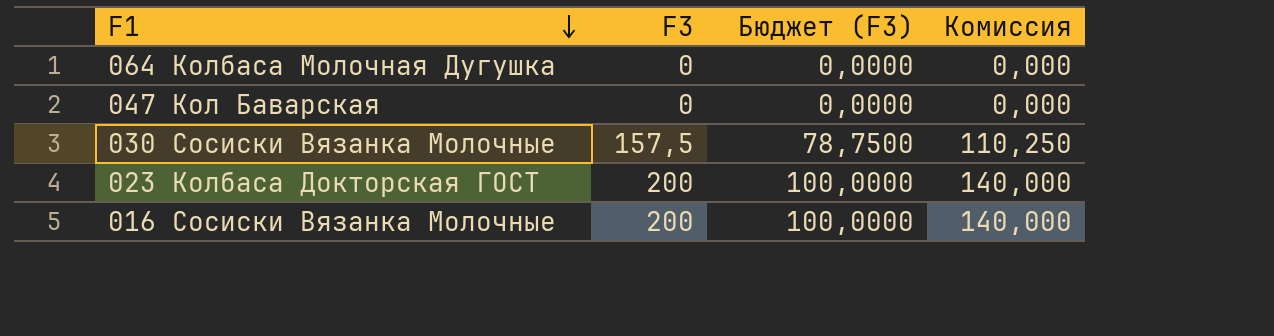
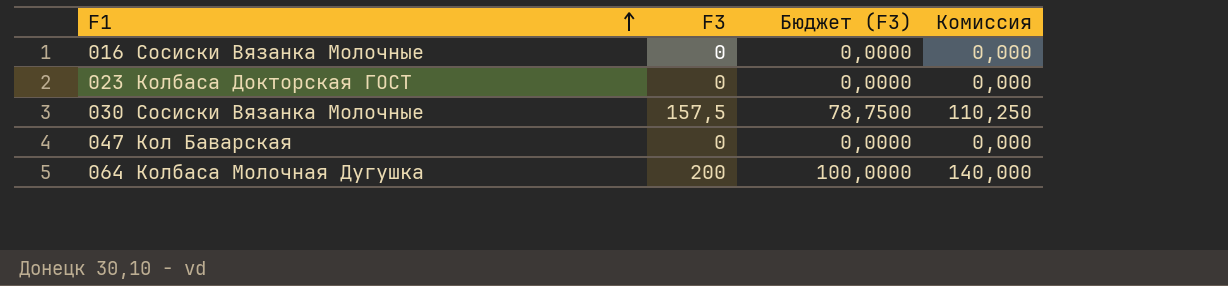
row order: F1 descending -> F1 ascending
016 Сосиски Вязанка Молочные | F3: 200 -> 0
016 Сосиски Вязанка Молочные | Бюджет (F3): 100,0000 -> 0,0000
016 Сосиски Вязанка Молочные | Комиссия: 140,000 -> 0,000
023 Колбаса Докторская ГОСТ | F3: 200 -> 0
023 Колбаса Докторская ГОСТ | Бюджет (F3): 100,0000 -> 0,0000
023 Колбаса Докторская ГОСТ | Комиссия: 140,000 -> 0,000
064 Колбаса Молочная Дугушка | F3: 0 -> 200
064 Колбаса Молочная Дугушка | Бюджет (F3): 0,0000 -> 100,0000
064 Колбаса Молочная Дугушка | Комиссия: 0,000 -> 140,000

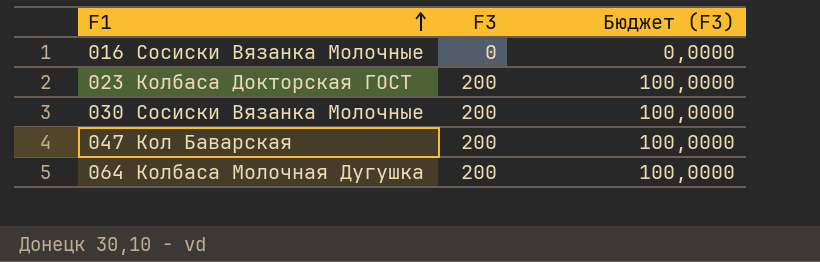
column Комиссия | formula: [F3] * 0,7 -> none
023 Колбаса Докторская ГОСТ | F3: 0 -> 200
023 Колбаса Докторская ГОСТ | Бюджет (F3): 0,0000 -> 100,0000
030 Сосиски Вязанка Молочные | F3: 157,5 -> 200
030 Сосиски Вязанка Молочные | Бюджет (F3): 78,7500 -> 100,0000
047 Кол Баварская | F3: 0 -> 200
047 Кол Баварская | Бюджет (F3): 0,0000 -> 100,0000

